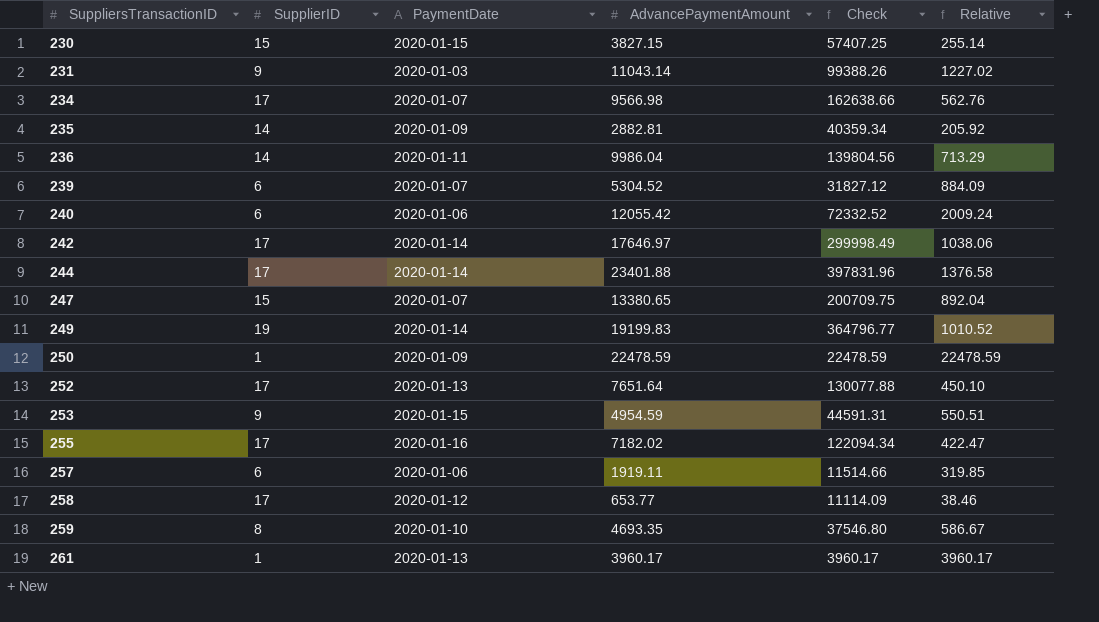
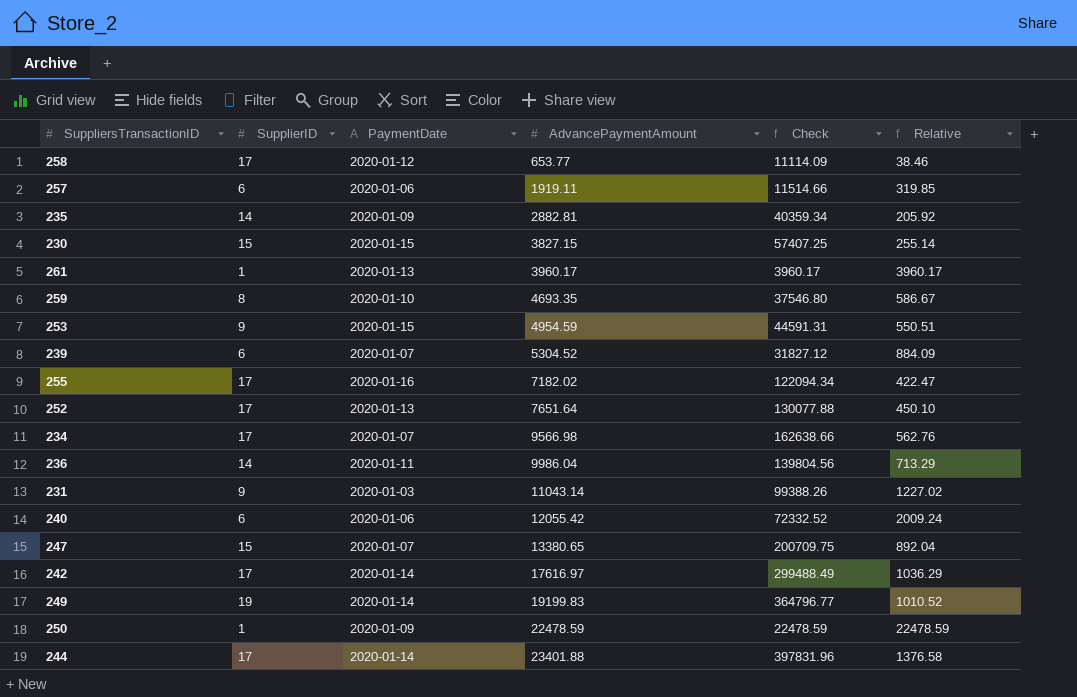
row order: SuppliersTransactionID ascending -> AdvancePaymentAmount ascending
242 | AdvancePaymentAmount: 17646.97 -> 17616.97
242 | Check: 299998.49 -> 299488.49
242 | Relative: 1038.06 -> 1036.29

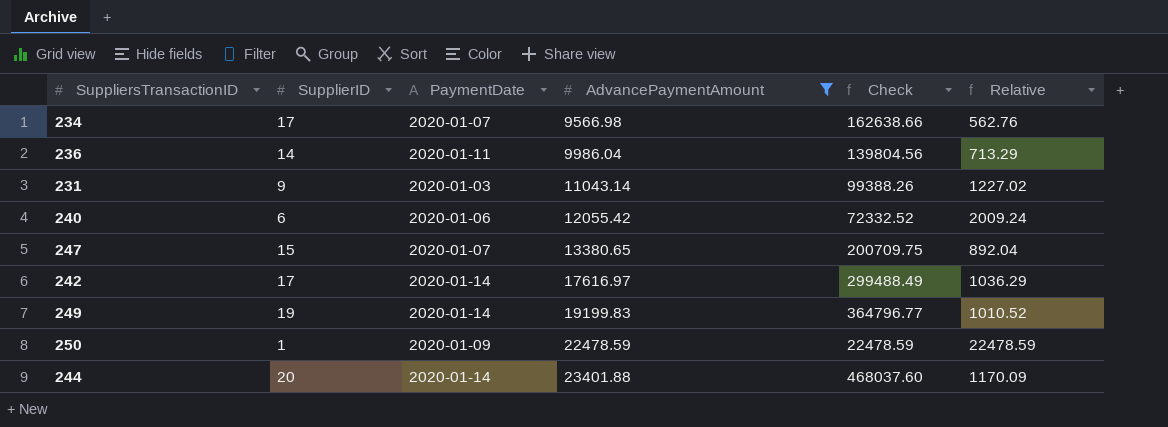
filter: none -> AdvancePaymentAmount >= 9566.98
244 | SupplierID: 17 -> 20
244 | Check: 397831.96 -> 468037.60
244 | Relative: 1376.58 -> 1170.09

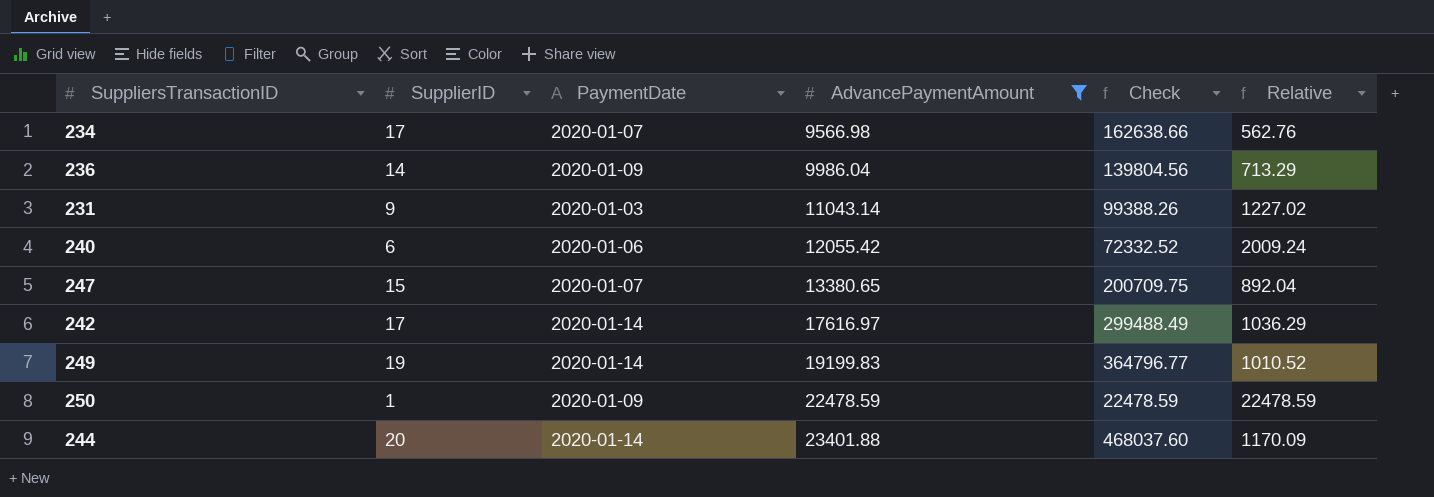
236 | PaymentDate: 2020-01-11 -> 2020-01-09

